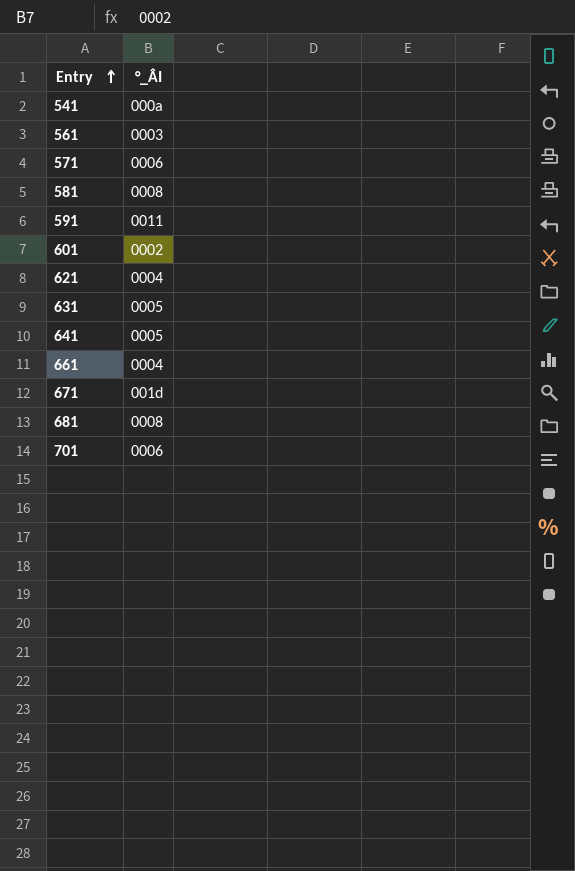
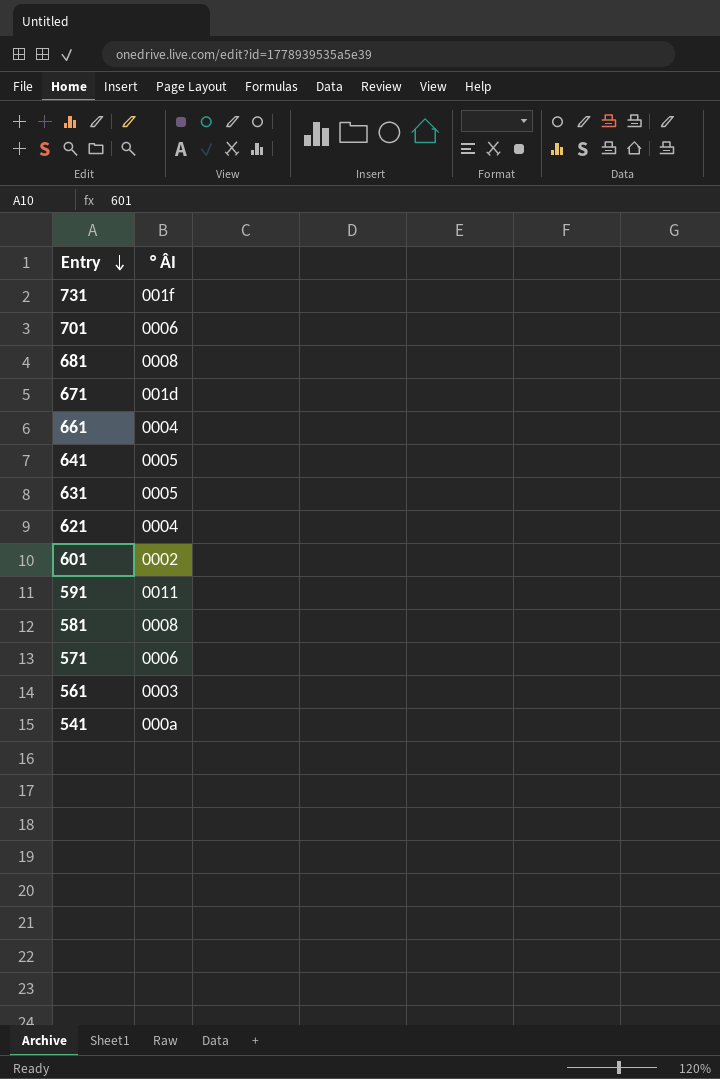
row order: Entry ascending -> Entry descending
column name: °_ÂI -> ° ÂI
row 731: none -> 001f

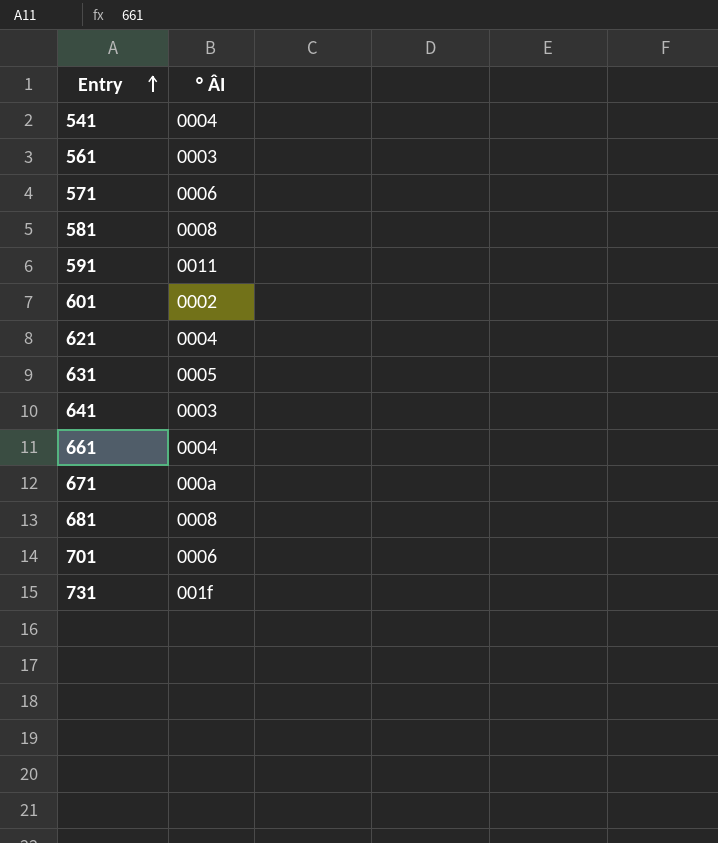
row order: Entry descending -> Entry ascending
541 | ° ÂI: 000a -> 0004
641 | ° ÂI: 0005 -> 0003
671 | ° ÂI: 001d -> 000a

